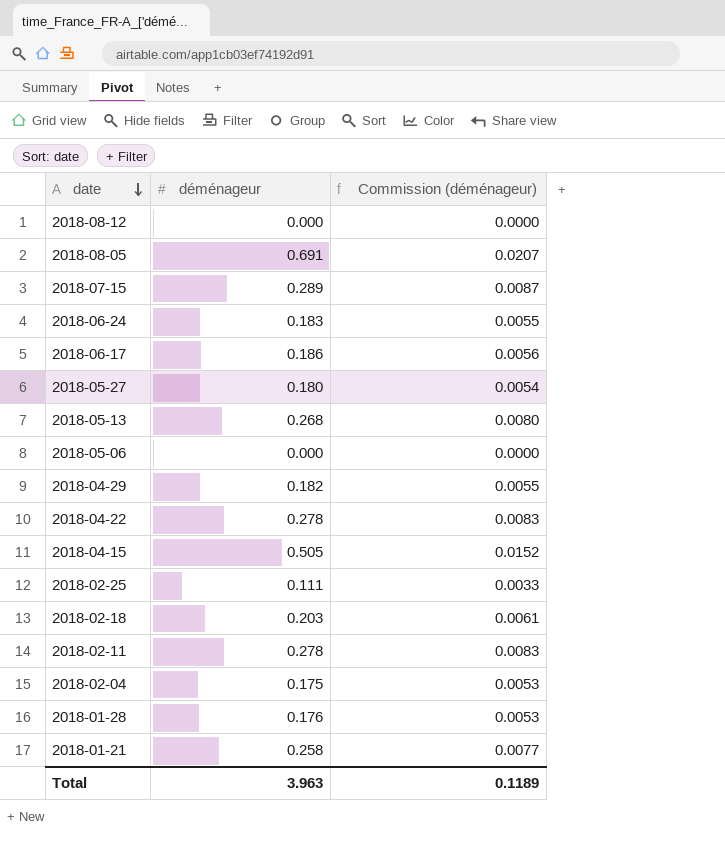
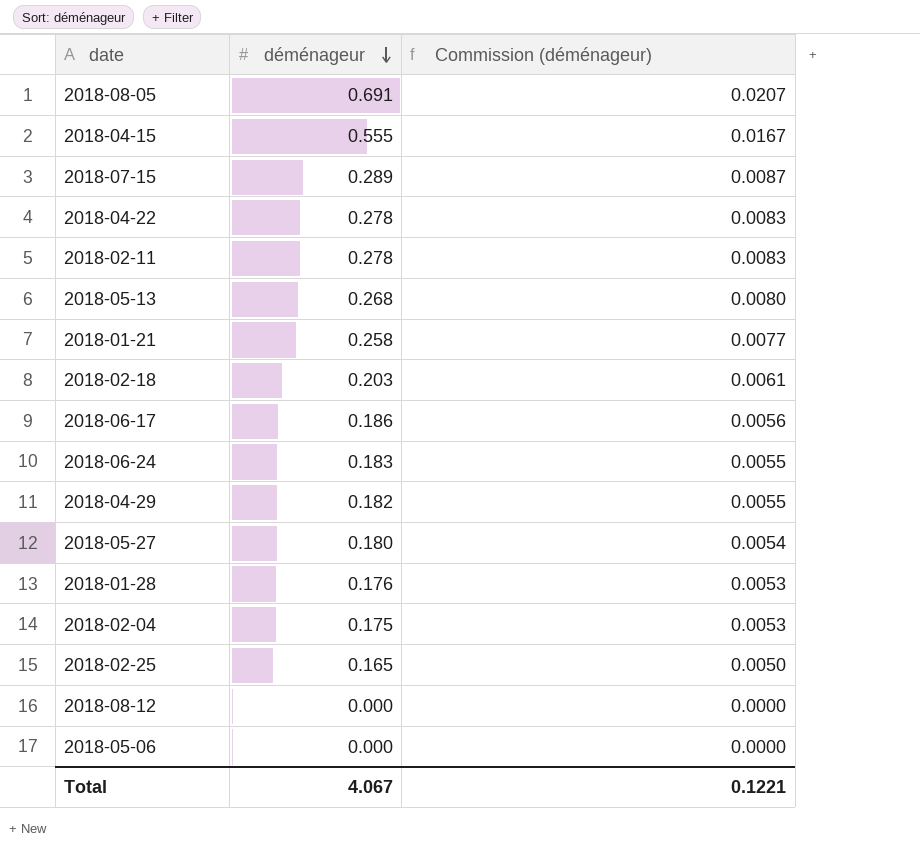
row order: date descending -> déménageur descending
2018-04-15 | déménageur: 0.505 -> 0.555
2018-04-15 | Commission (déménageur): 0.0152 -> 0.0167
2018-02-25 | déménageur: 0.111 -> 0.165
2018-02-25 | Commission (déménageur): 0.0033 -> 0.0050
Total | déménageur: 3.963 -> 4.067
Total | Commission (déménageur): 0.1189 -> 0.1221

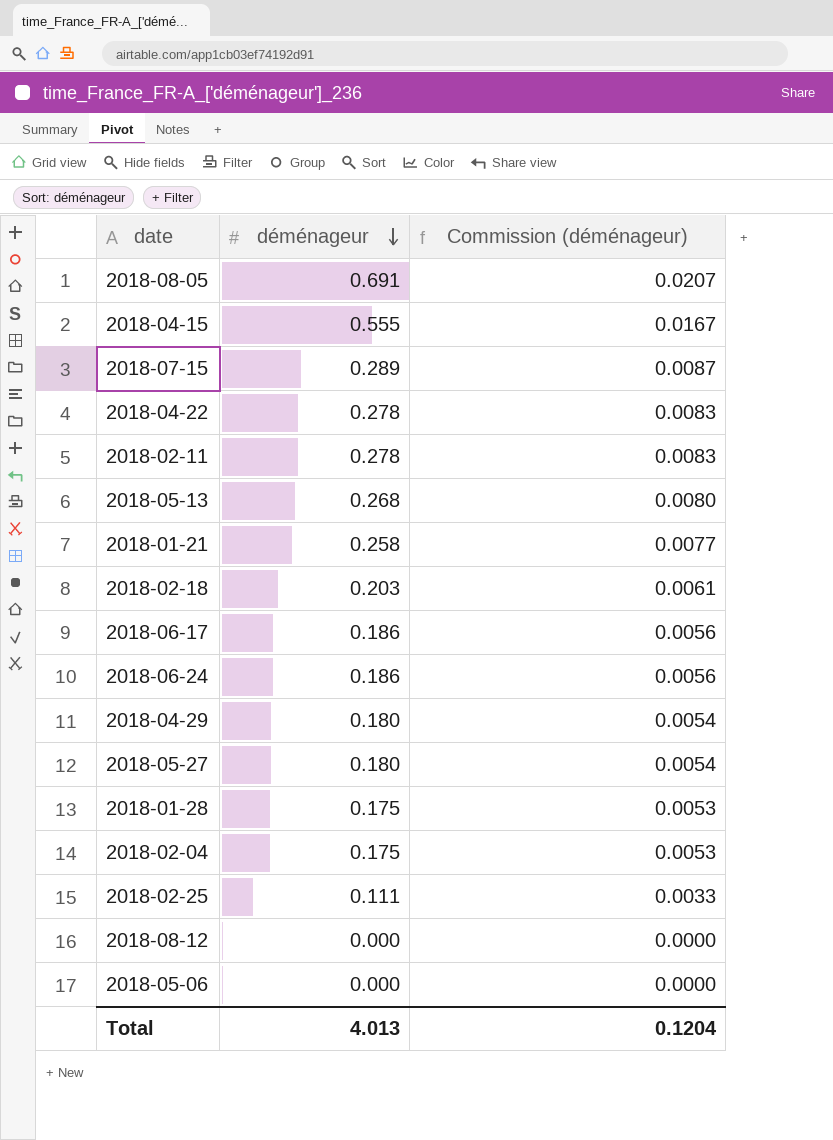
2018-06-24 | déménageur: 0.183 -> 0.186
2018-06-24 | Commission (déménageur): 0.0055 -> 0.0056
2018-04-29 | déménageur: 0.182 -> 0.180
2018-04-29 | Commission (déménageur): 0.0055 -> 0.0054
2018-01-28 | déménageur: 0.176 -> 0.175
2018-02-25 | déménageur: 0.165 -> 0.111
2018-02-25 | Commission (déménageur): 0.0050 -> 0.0033
Total | déménageur: 4.067 -> 4.013
Total | Commission (déménageur): 0.1221 -> 0.1204

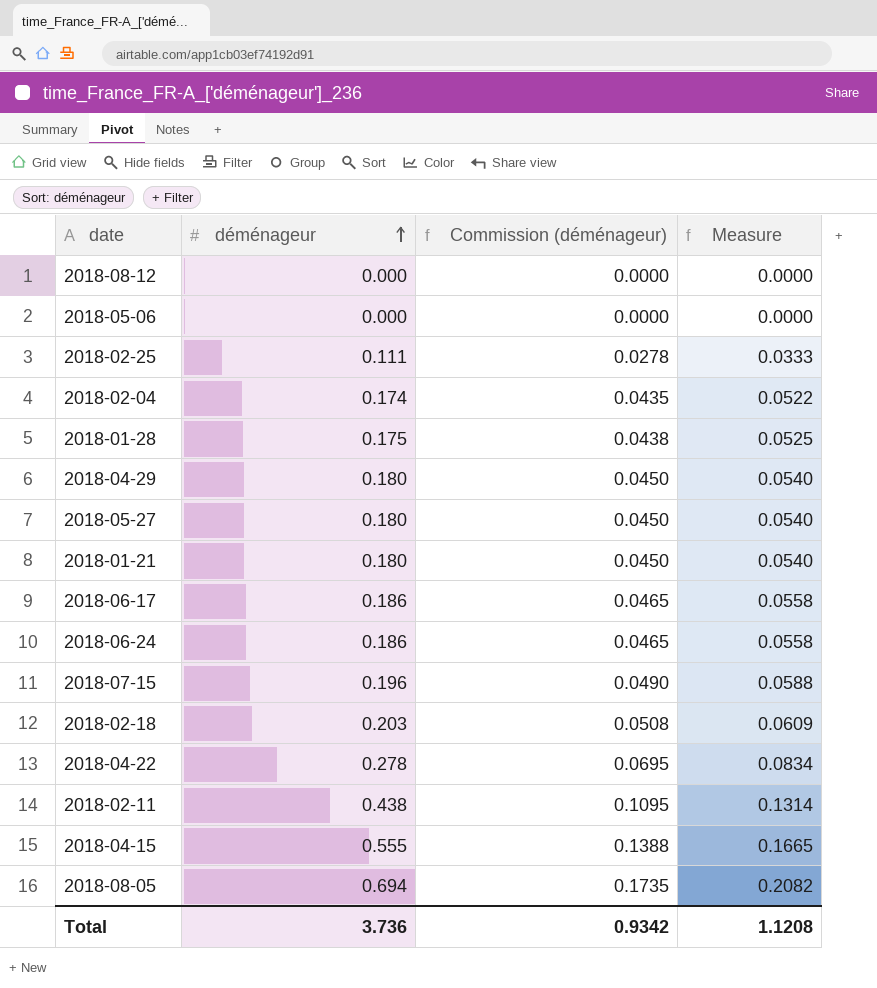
row order: déménageur descending -> déménageur ascending
column Commission (déménageur) | formula: [déménageur] * 0.03 -> [déménageur] * 0.25
column Measure | formula: none -> [déménageur] * 0.3
row 2018-05-13: 0.268 | 0.0080 -> none
2018-02-04 | déménageur: 0.175 -> 0.174
2018-01-21 | déménageur: 0.258 -> 0.180
2018-07-15 | déménageur: 0.289 -> 0.196
2018-02-11 | déménageur: 0.278 -> 0.438
2018-08-05 | déménageur: 0.691 -> 0.694
Total | déménageur: 4.013 -> 3.736
Total | Commission (déménageur): 0.1204 -> 0.9342

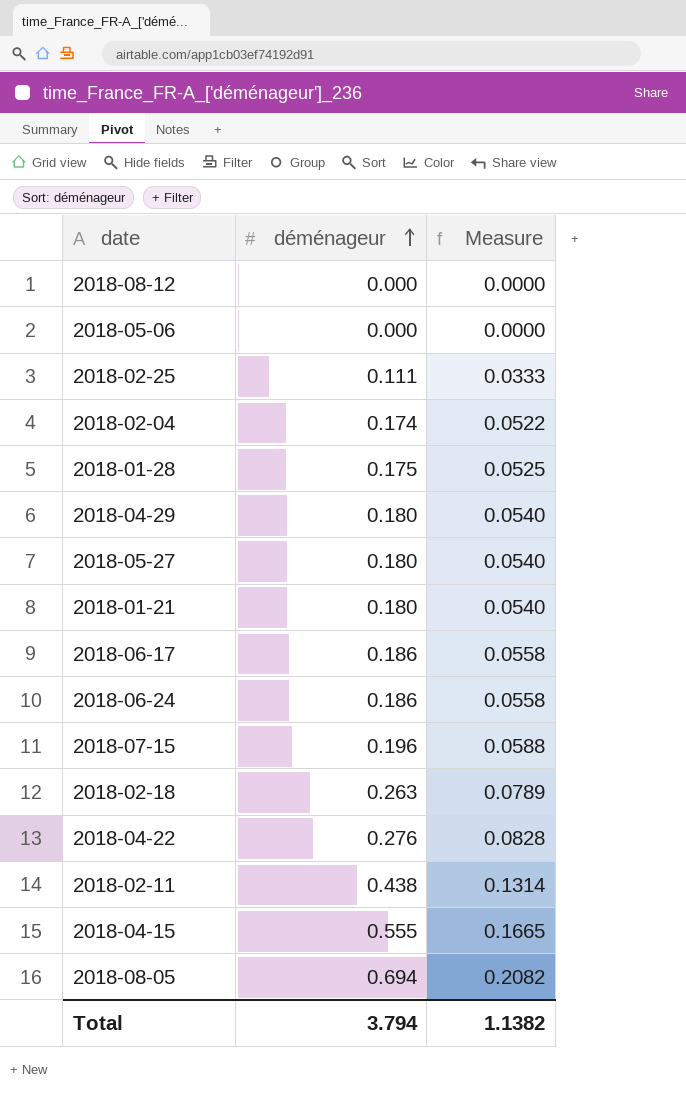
column Commission (déménageur) | formula: [déménageur] * 0.25 -> none
2018-02-18 | déménageur: 0.203 -> 0.263
2018-02-18 | Measure: 0.0609 -> 0.0789
2018-04-22 | déménageur: 0.278 -> 0.276
2018-04-22 | Measure: 0.0834 -> 0.0828
Total | déménageur: 3.736 -> 3.794
Total | Measure: 1.1208 -> 1.1382

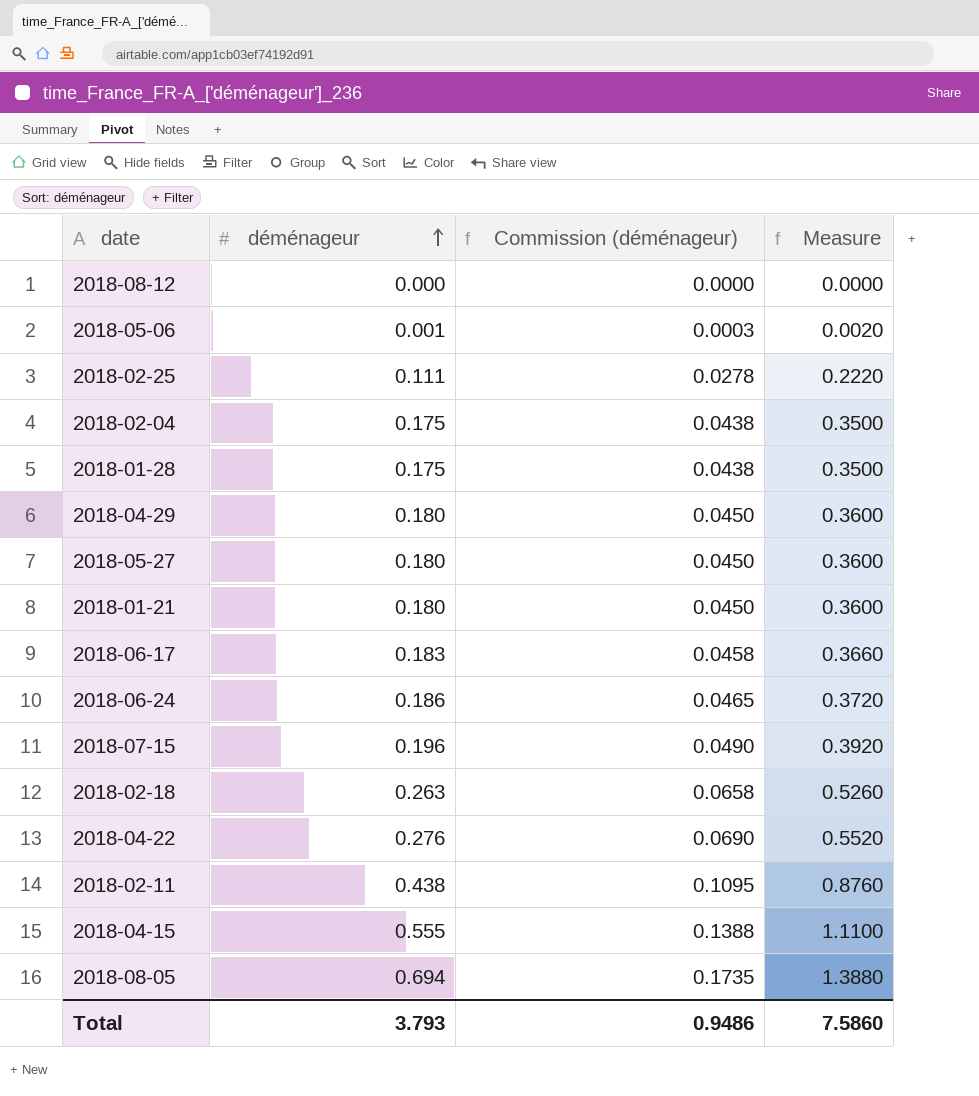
column Commission (déménageur) | formula: none -> [déménageur] * 0.25
column Measure | formula: [déménageur] * 0.3 -> [déménageur] * 2
2018-05-06 | déménageur: 0.000 -> 0.001
2018-02-04 | déménageur: 0.174 -> 0.175
2018-06-17 | déménageur: 0.186 -> 0.183
Total | déménageur: 3.794 -> 3.793
Total | Measure: 1.1382 -> 7.5860

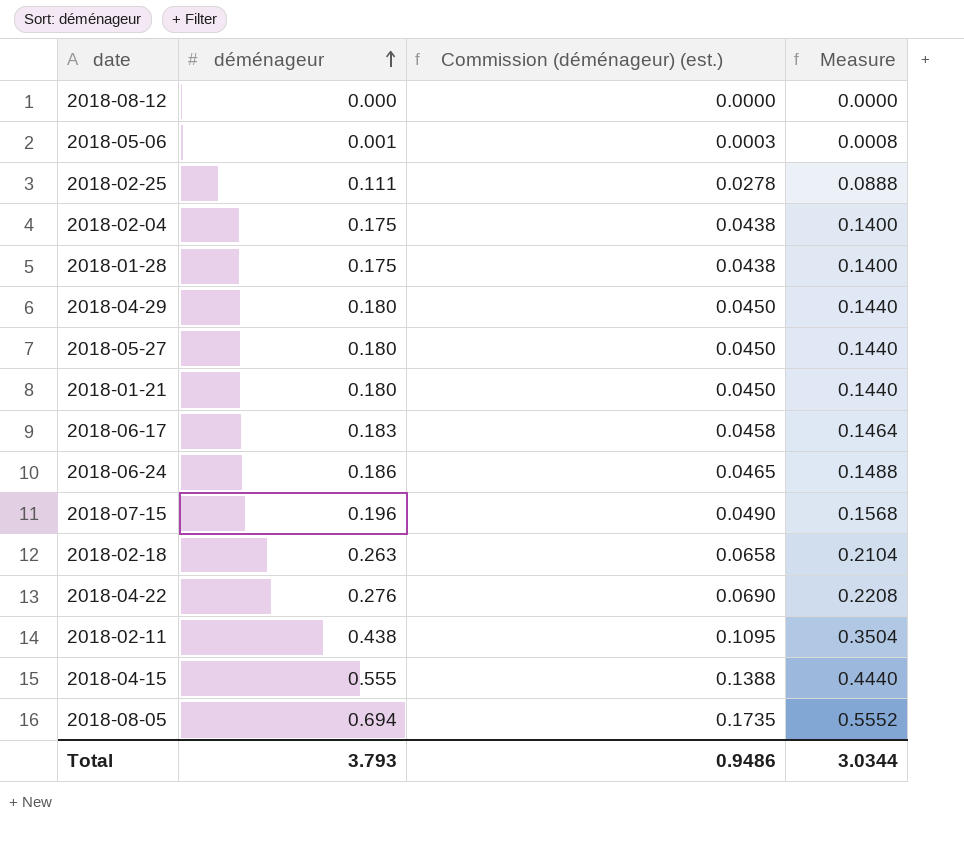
column name: Commission (déménageur) -> Commission (déménageur) (est.)
column Measure | formula: [déménageur] * 2 -> [déménageur] * 0.8
Total | Measure: 7.5860 -> 3.0344

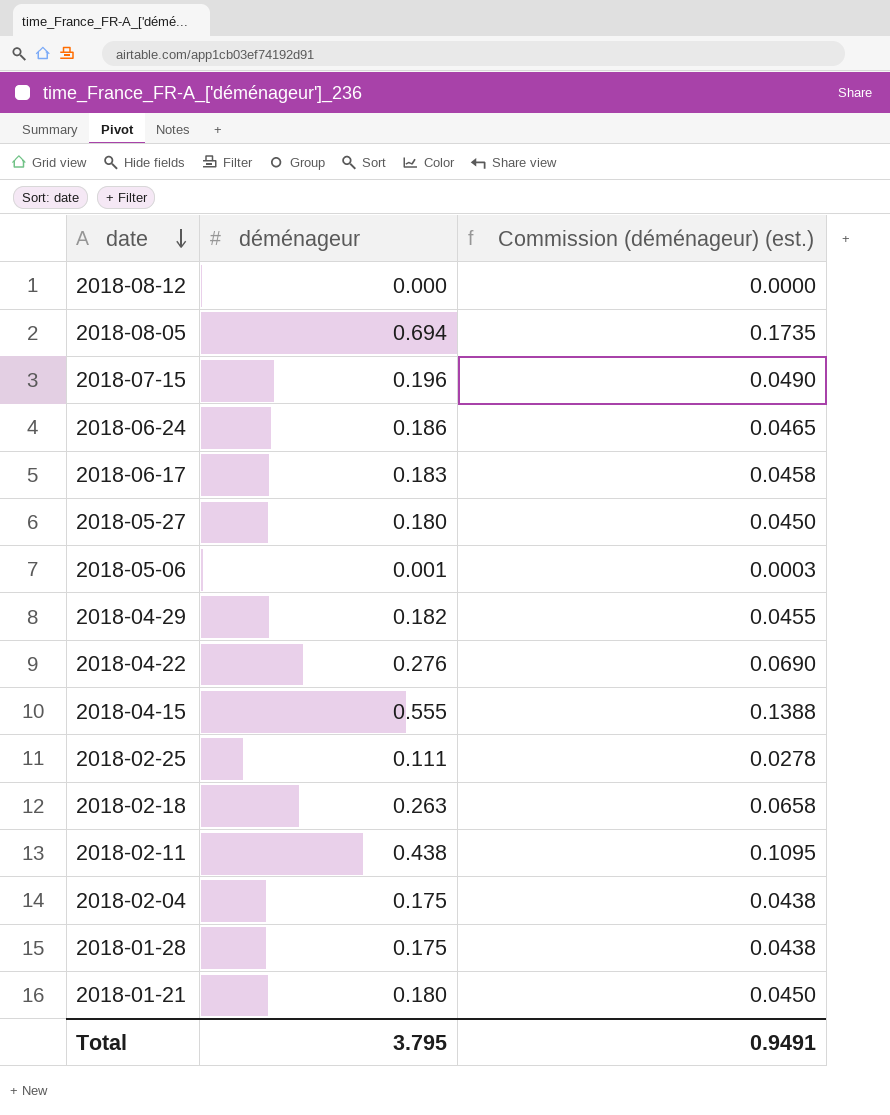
row order: déménageur ascending -> date descending
column Measure | formula: [déménageur] * 0.8 -> none
2018-04-29 | déménageur: 0.180 -> 0.182
2018-04-29 | Commission (déménageur) (est.): 0.0450 -> 0.0455
Total | déménageur: 3.793 -> 3.795
Total | Commission (déménageur) (est.): 0.9486 -> 0.9491

